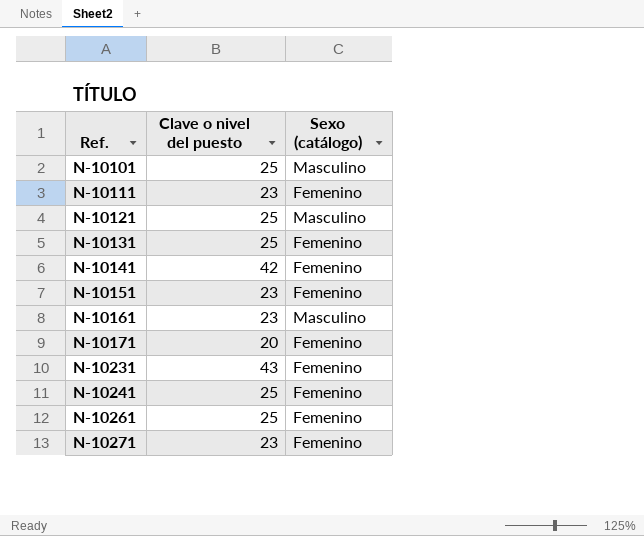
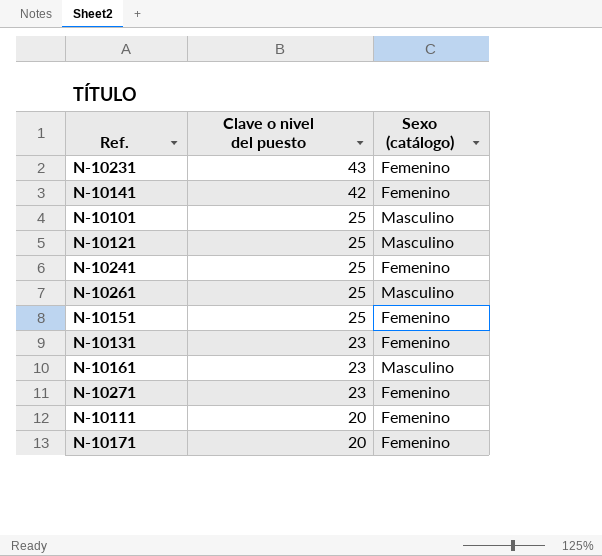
row order: Ref. ascending -> Clave o nivel del puesto descending
N-10261 | Sexo (catálogo): Femenino -> Masculino
N-10151 | Clave o nivel del puesto: 23 -> 25
N-10131 | Clave o nivel del puesto: 25 -> 23
N-10111 | Clave o nivel del puesto: 23 -> 20

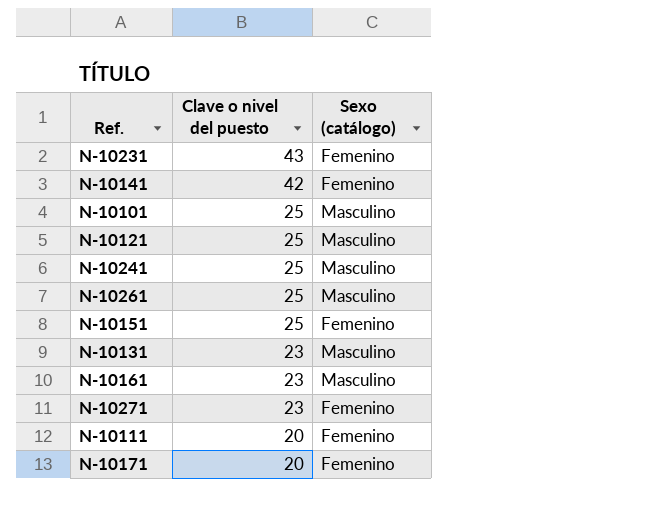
N-10241 | Sexo (catálogo): Femenino -> Masculino
N-10131 | Sexo (catálogo): Femenino -> Masculino

